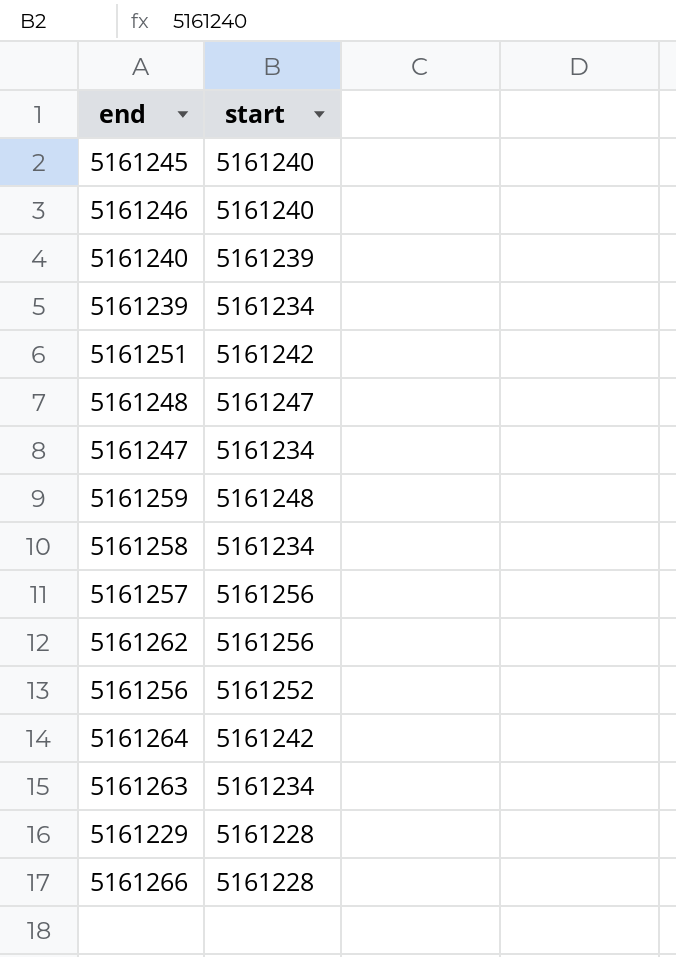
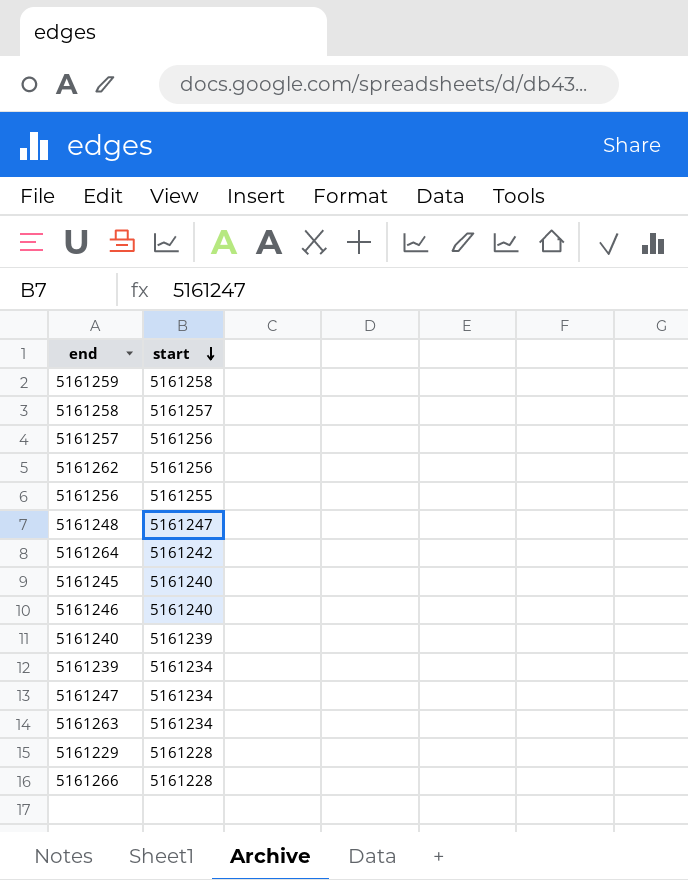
row order: none -> start descending
row 5161251: 5161242 -> none
5161259 | start: 5161248 -> 5161258
5161258 | start: 5161234 -> 5161257
5161256 | start: 5161252 -> 5161255

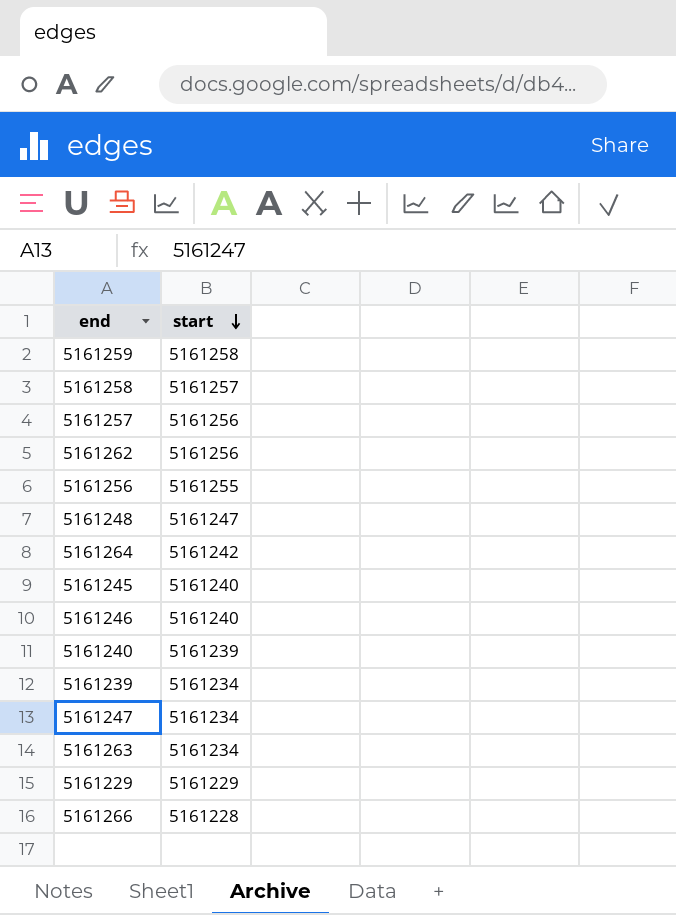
5161229 | start: 5161228 -> 5161229

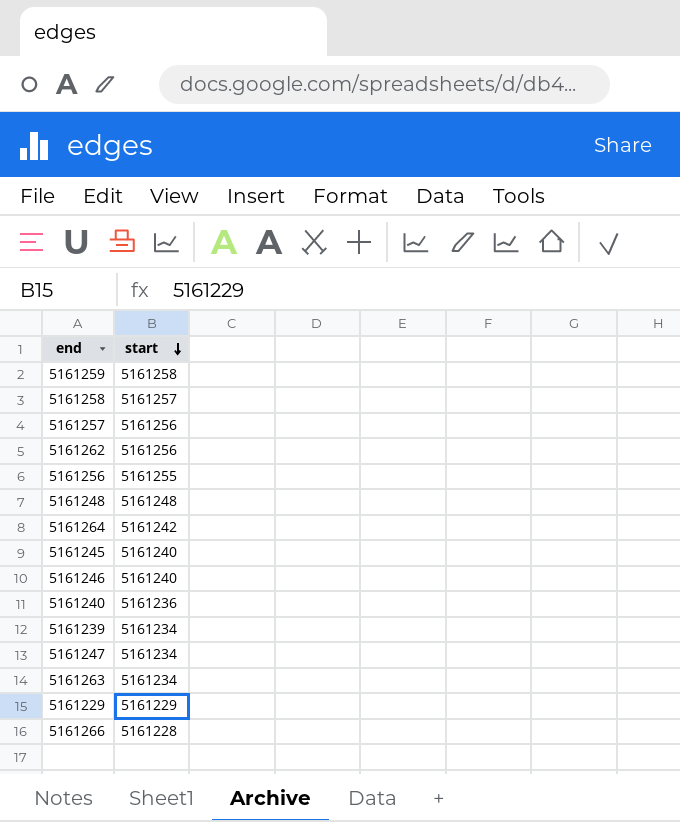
5161248 | start: 5161247 -> 5161248
5161240 | start: 5161239 -> 5161236

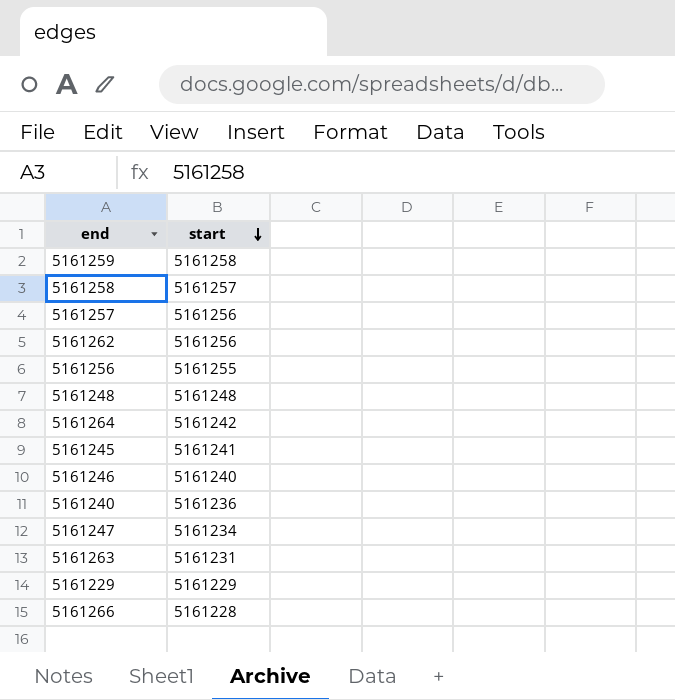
row 5161239: 5161234 -> none
5161245 | start: 5161240 -> 5161241
5161263 | start: 5161234 -> 5161231

